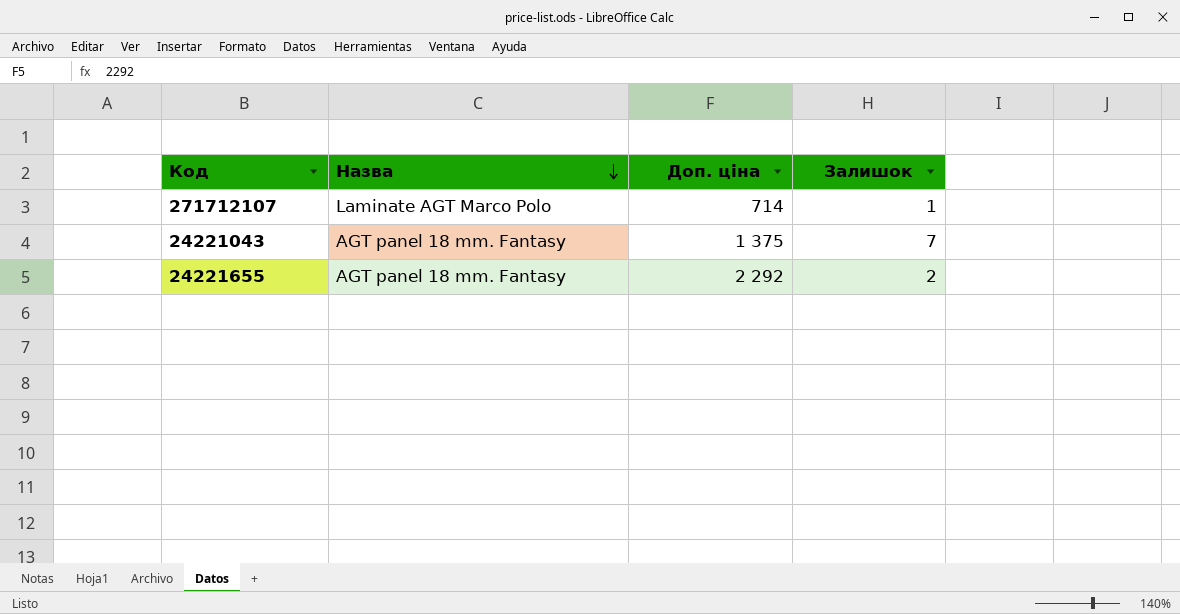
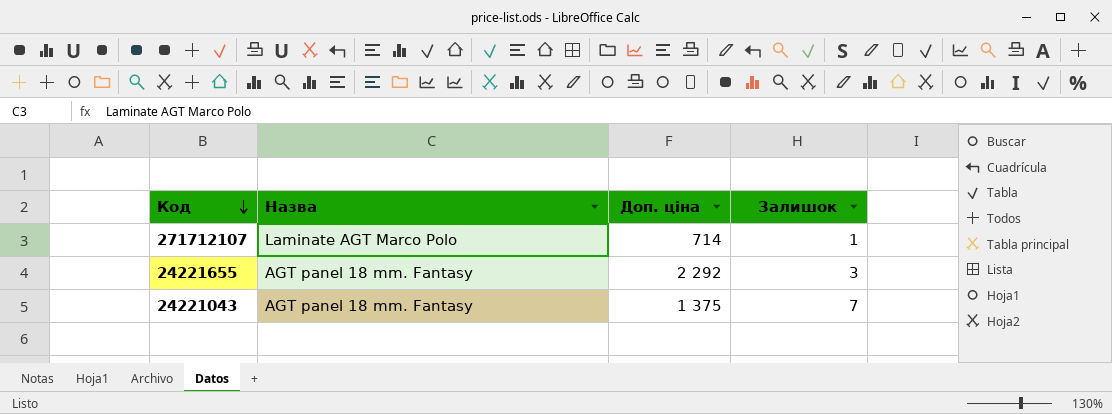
row order: Назва descending -> Код descending
24221655 | Залишок: 2 -> 3

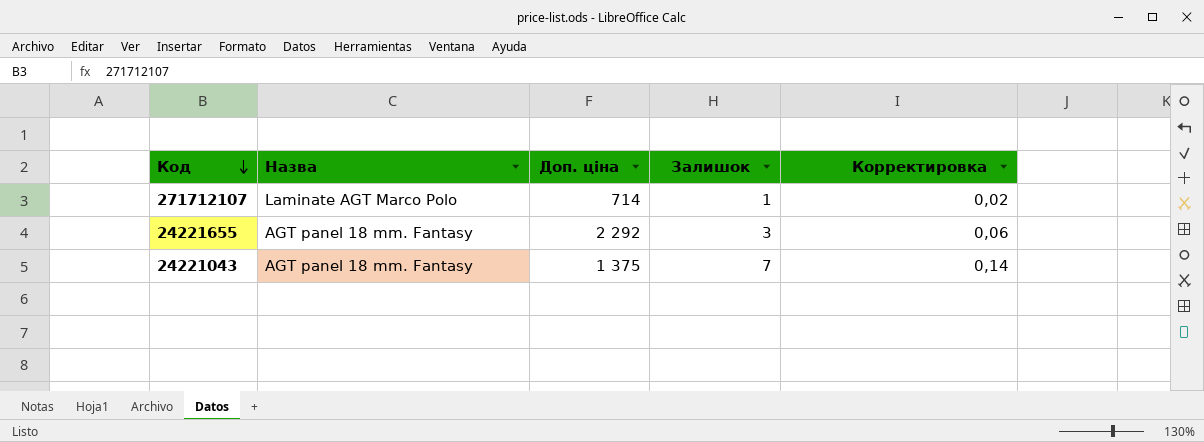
column Корректировка | formula: none -> [Залишок] * 0,02

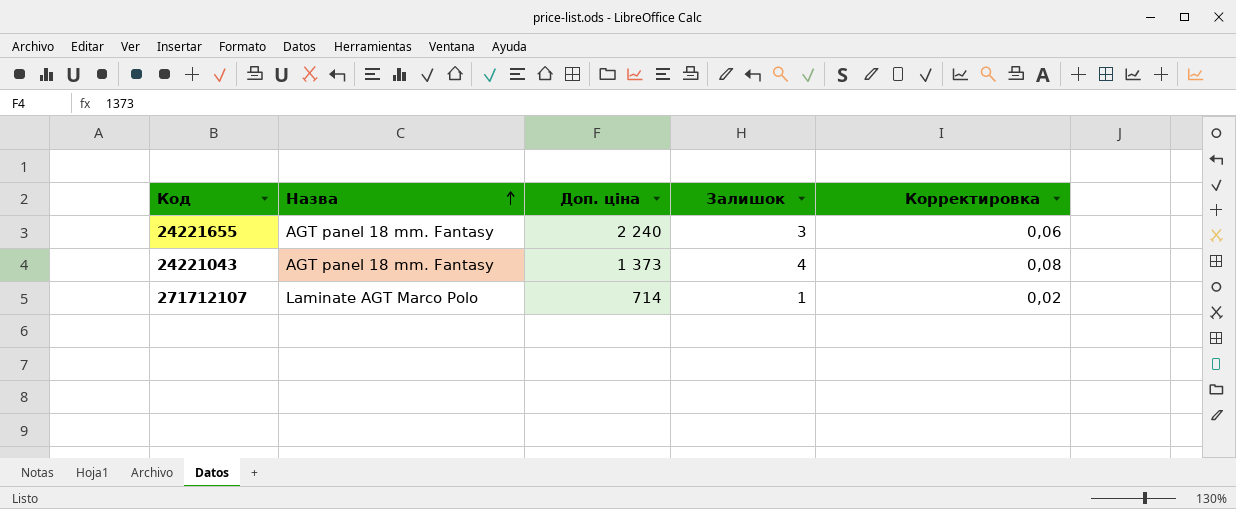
row order: Код descending -> Назва ascending
24221655 | Доп. ціна: 2 292 -> 2 240
24221043 | Доп. ціна: 1 375 -> 1 373
24221043 | Залишок: 7 -> 4
24221043 | Корректировка: 0,14 -> 0,08

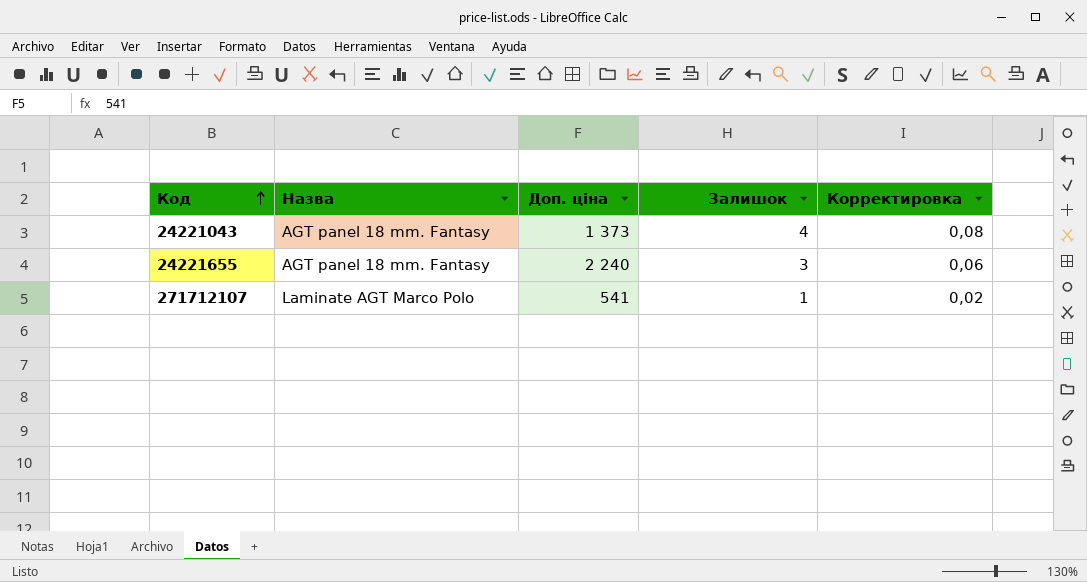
row order: Назва ascending -> Код ascending
271712107 | Доп. ціна: 714 -> 541

